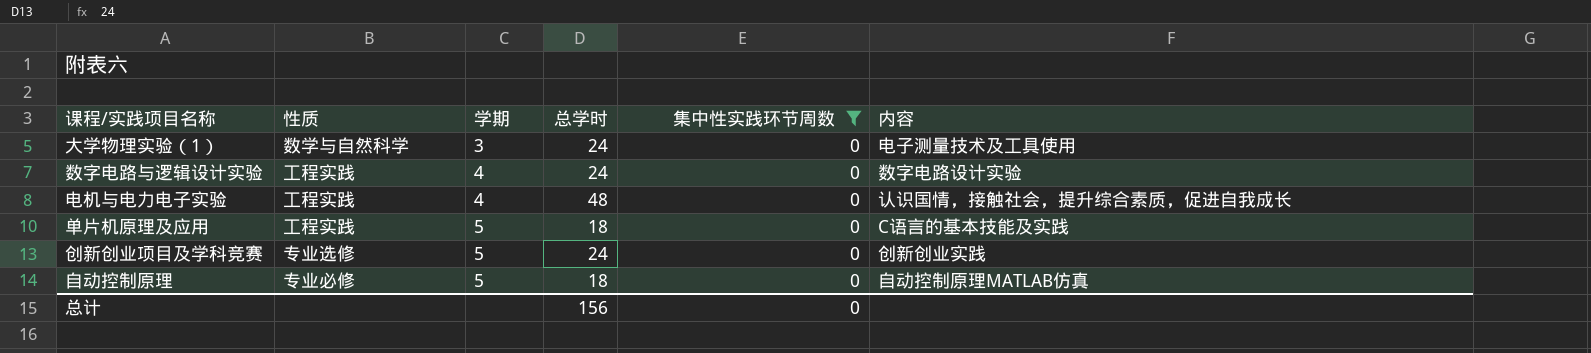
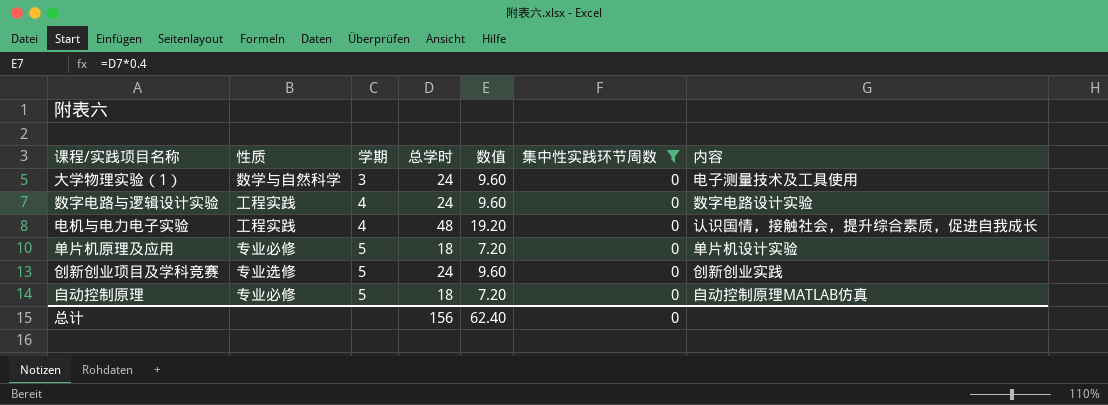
column 数值 | formula: none -> [总学时] * 0.4
单片机原理及应用 | 性质: 工程实践 -> 专业必修
单片机原理及应用 | 内容: C语言的基本技能及实践 -> 单片机设计实验

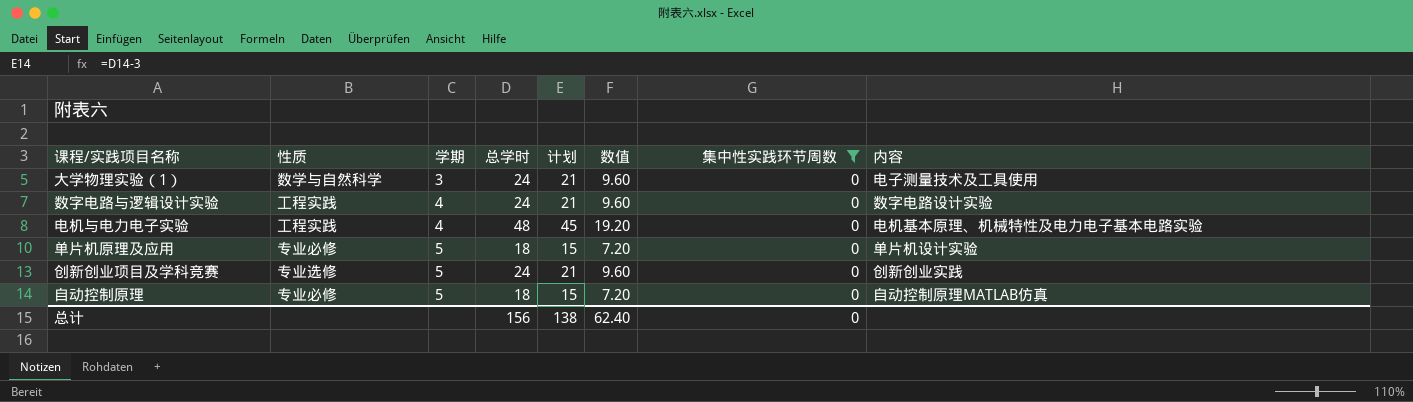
column 计划 | formula: none -> [总学时] - 3
电机与电力电子实验 | 内容: 认识国情，接触社会，提升综合素质，促进自我成长 -> 电机基本原理、机械特性及电力电子基本电路实验

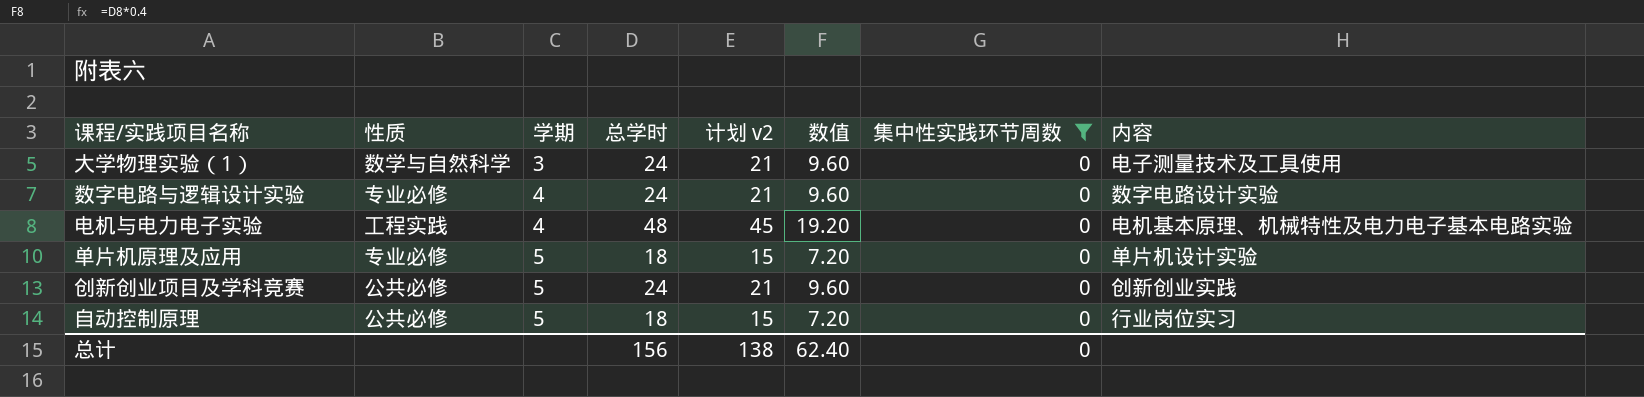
column name: 计划 -> 计划 v2
数字电路与逻辑设计实验 | 性质: 工程实践 -> 专业必修
创新创业项目及学科竞赛 | 性质: 专业选修 -> 公共必修
自动控制原理 | 性质: 专业必修 -> 公共必修
自动控制原理 | 内容: 自动控制原理MATLAB仿真 -> 行业岗位实习

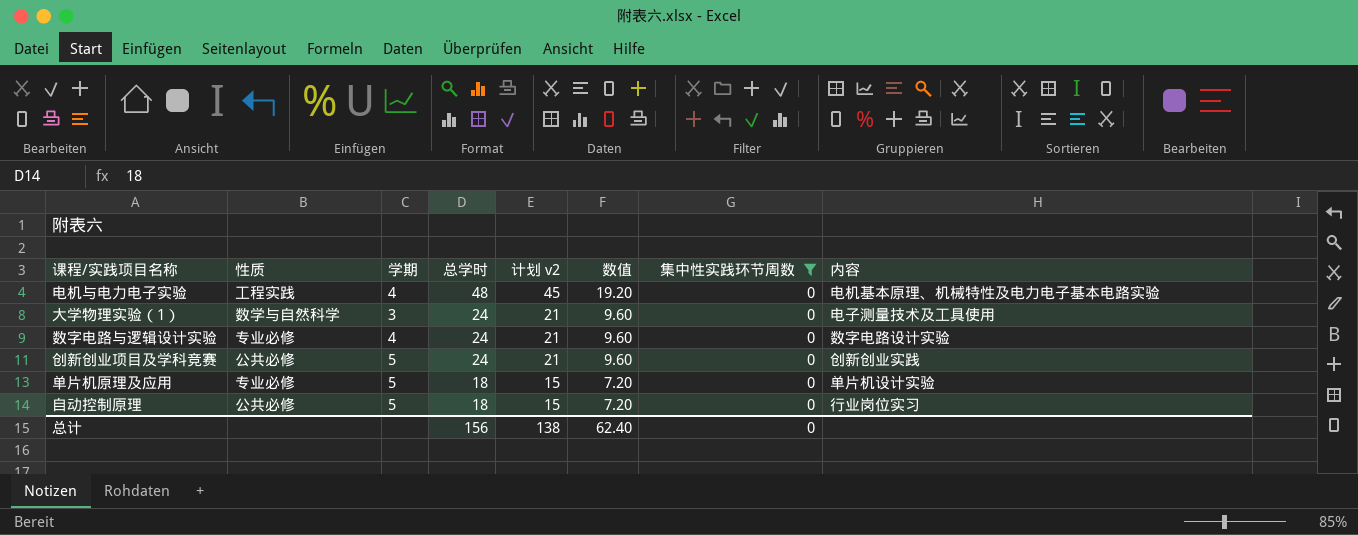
row order: 学期 ascending -> 总学时 descending

